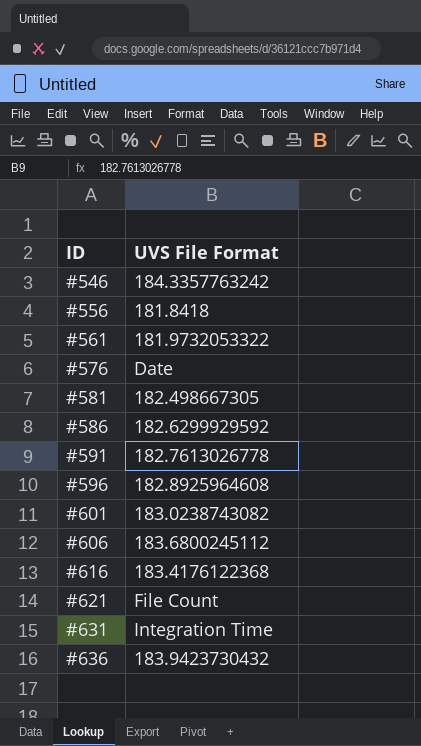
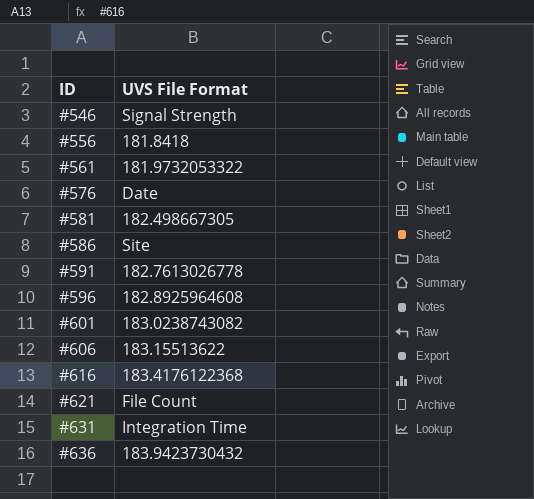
#546 | UVS File Format: 184.3357763242 -> Signal Strength
#586 | UVS File Format: 182.6299929592 -> Site
#606 | UVS File Format: 183.6800245112 -> 183.15513622

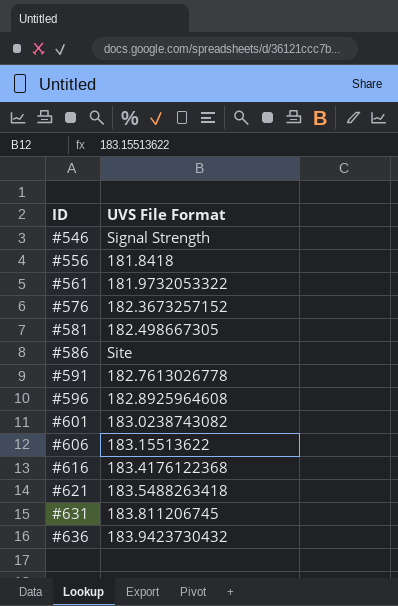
#576 | UVS File Format: Date -> 182.3673257152
#621 | UVS File Format: File Count -> 183.5488263418
#631 | UVS File Format: Integration Time -> 183.811206745

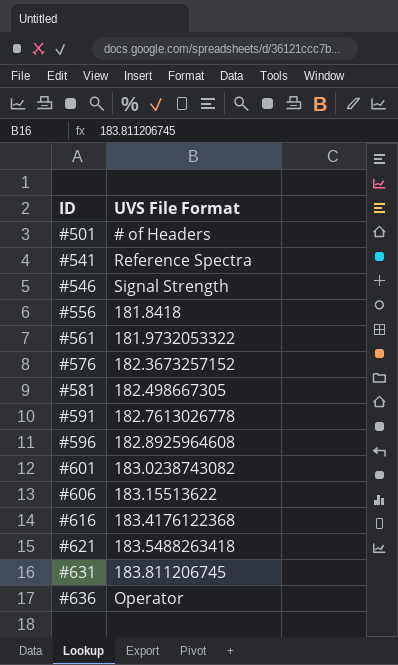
row #586: Site -> none
row #501: none -> # of Headers
row #541: none -> Reference Spectra
#636 | UVS File Format: 183.9423730432 -> Operator

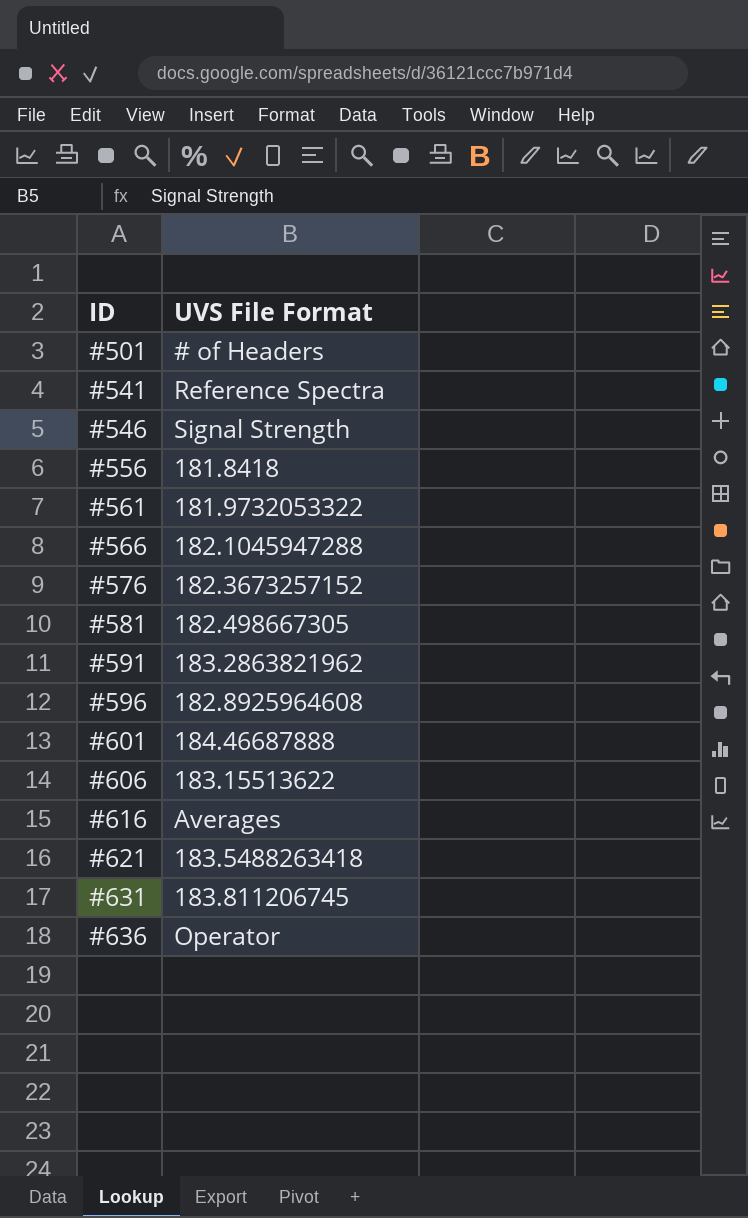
row #566: none -> 182.1045947288
#591 | UVS File Format: 182.7613026778 -> 183.2863821962
#601 | UVS File Format: 183.0238743082 -> 184.46687888
#616 | UVS File Format: 183.4176122368 -> Averages

